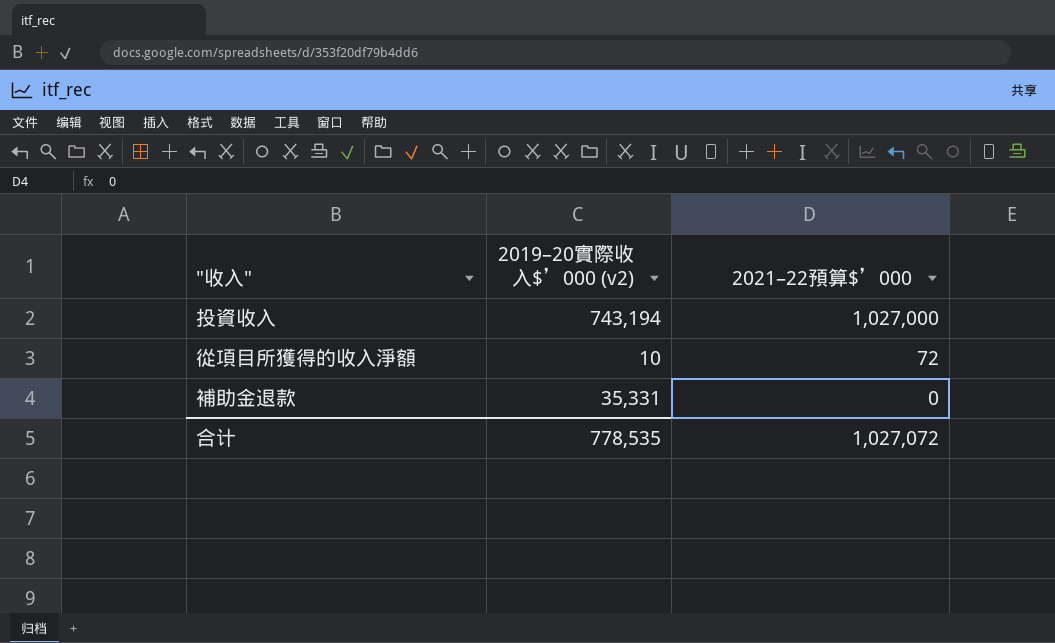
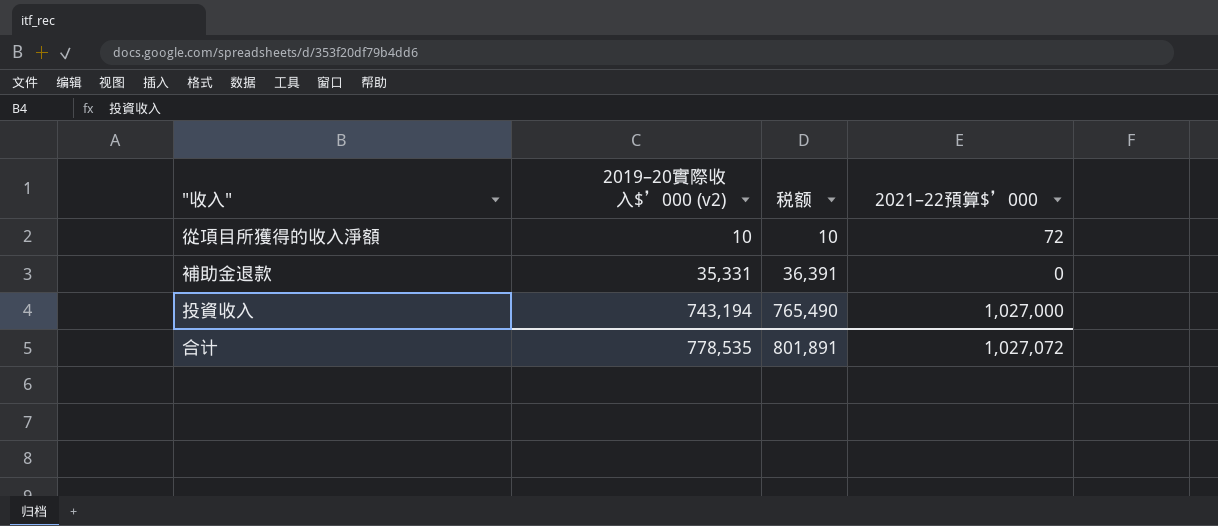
row order: 2021–22預算$’000 descending -> 2019–20實際收入$’000 (v2) ascending
column 税额 | formula: none -> [2019–20實際收入$’000 (v2)] * 1.03

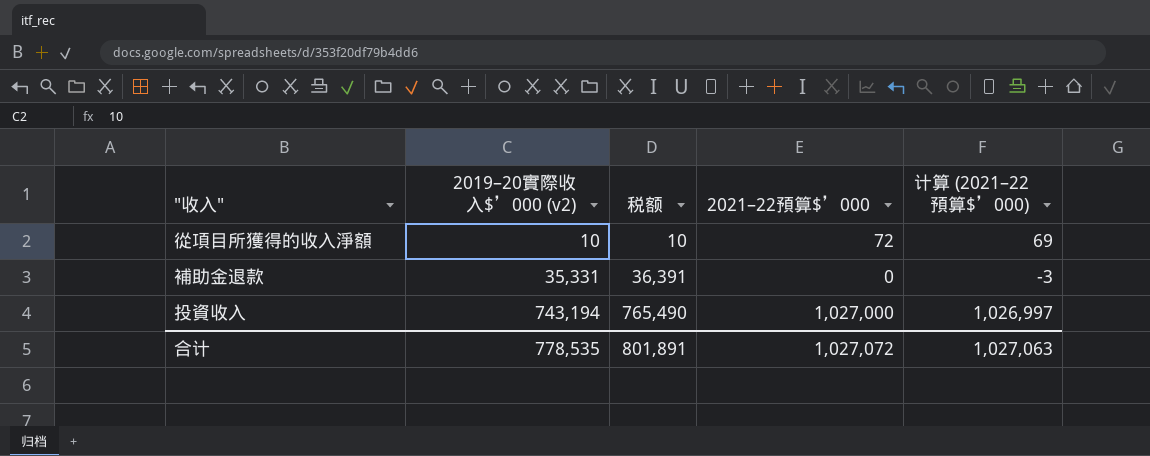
column 计算 (2021–22預算$’000) | formula: none -> [2021–22預算$’000] - 3

